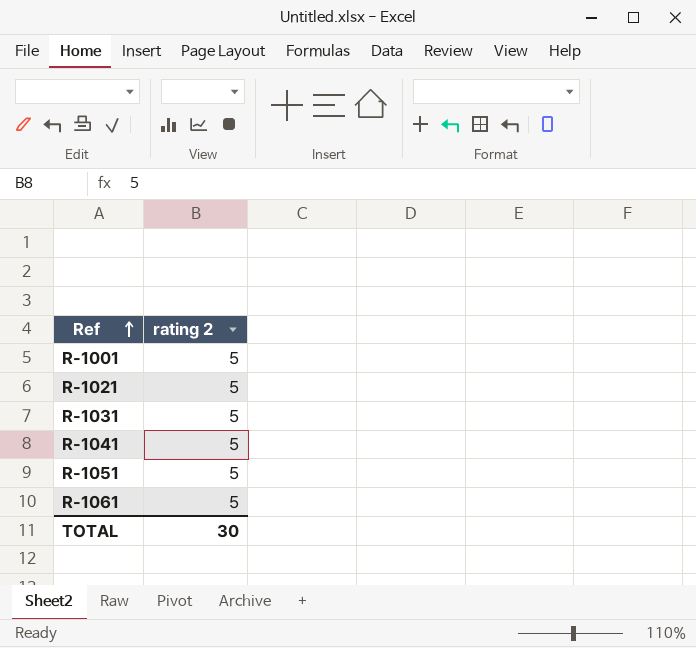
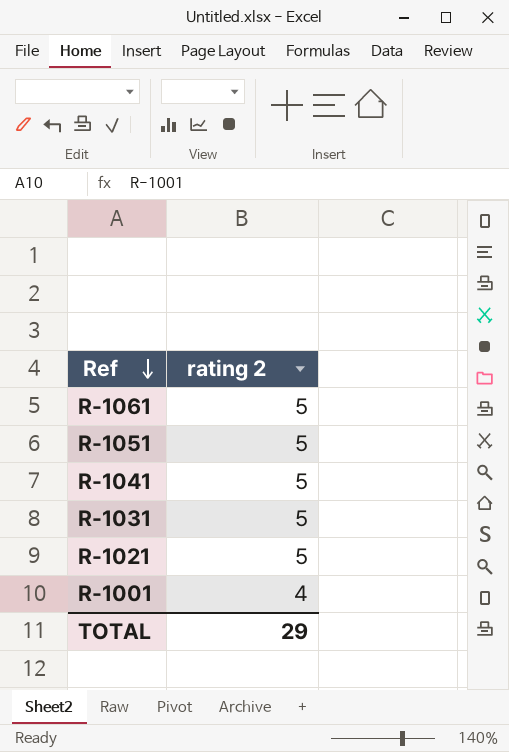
row order: Ref ascending -> Ref descending
R-1001 | rating 2: 5 -> 4
TOTAL | rating 2: 30 -> 29

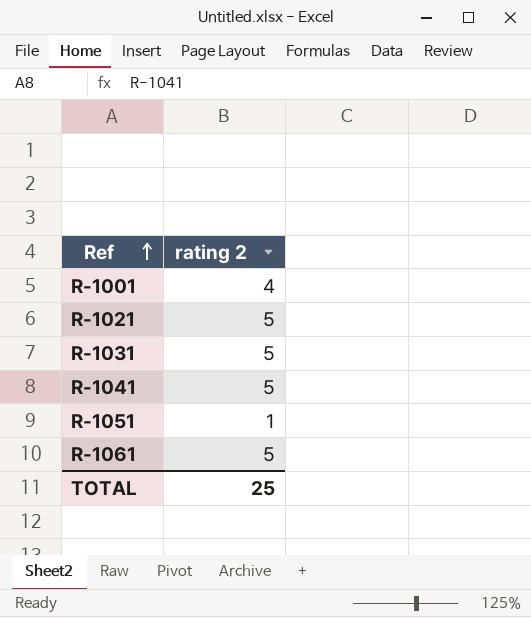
row order: Ref descending -> Ref ascending
R-1051 | rating 2: 5 -> 1
TOTAL | rating 2: 29 -> 25

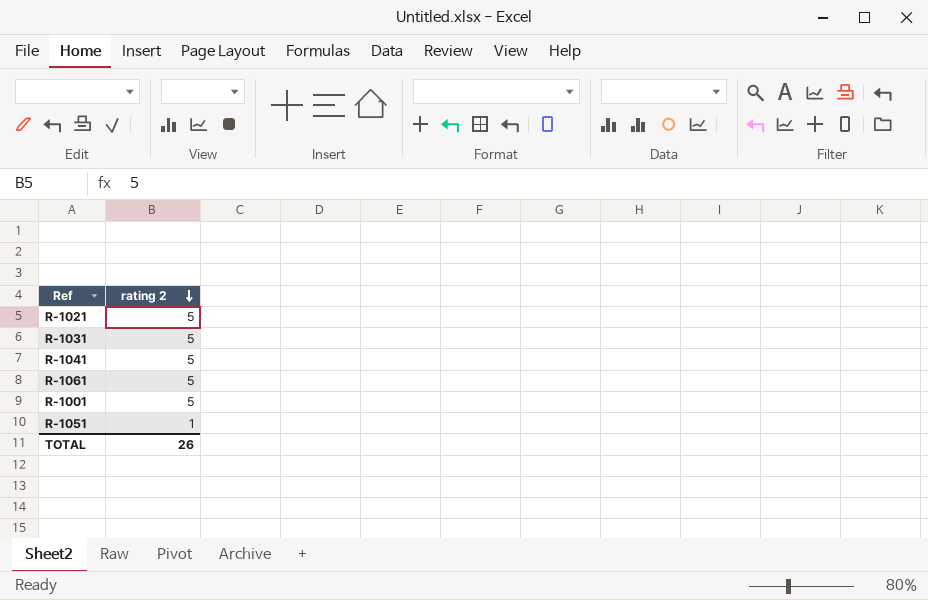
row order: Ref ascending -> rating 2 descending
R-1001 | rating 2: 4 -> 5
TOTAL | rating 2: 25 -> 26

